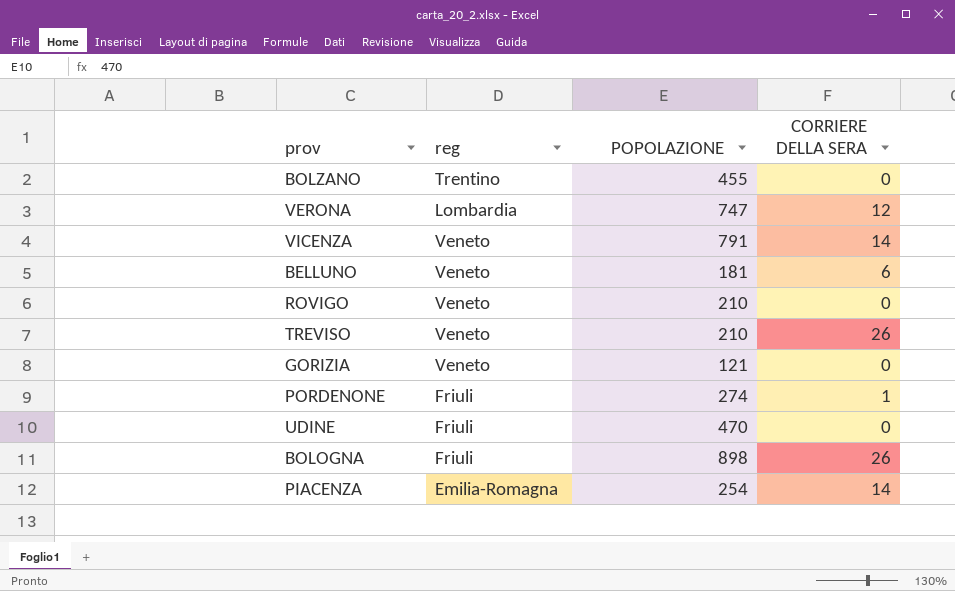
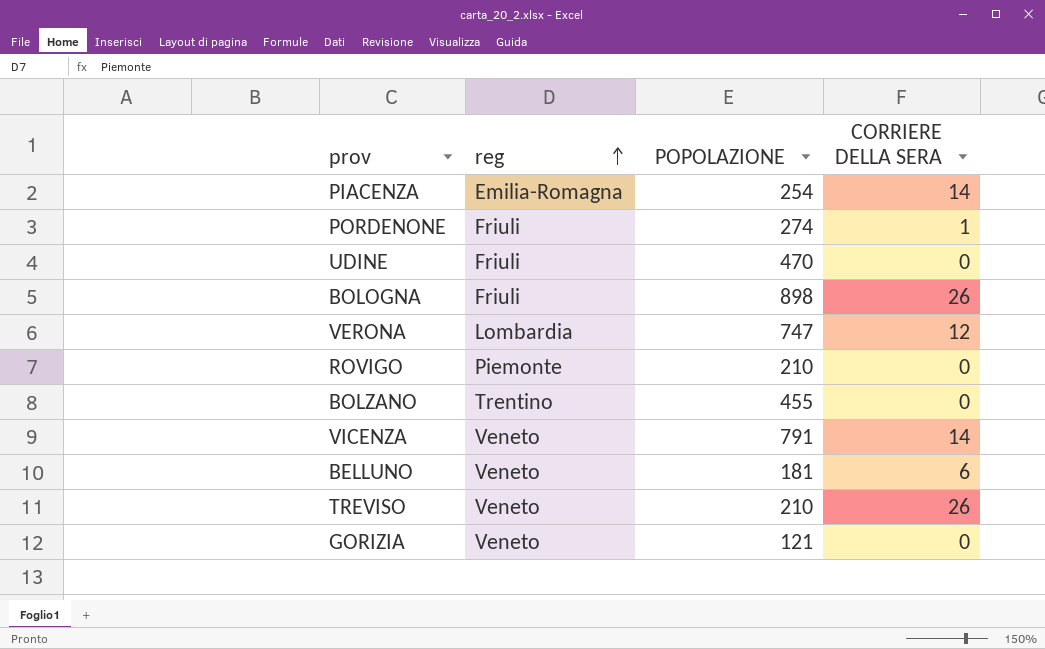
row order: none -> reg ascending
ROVIGO | reg: Veneto -> Piemonte

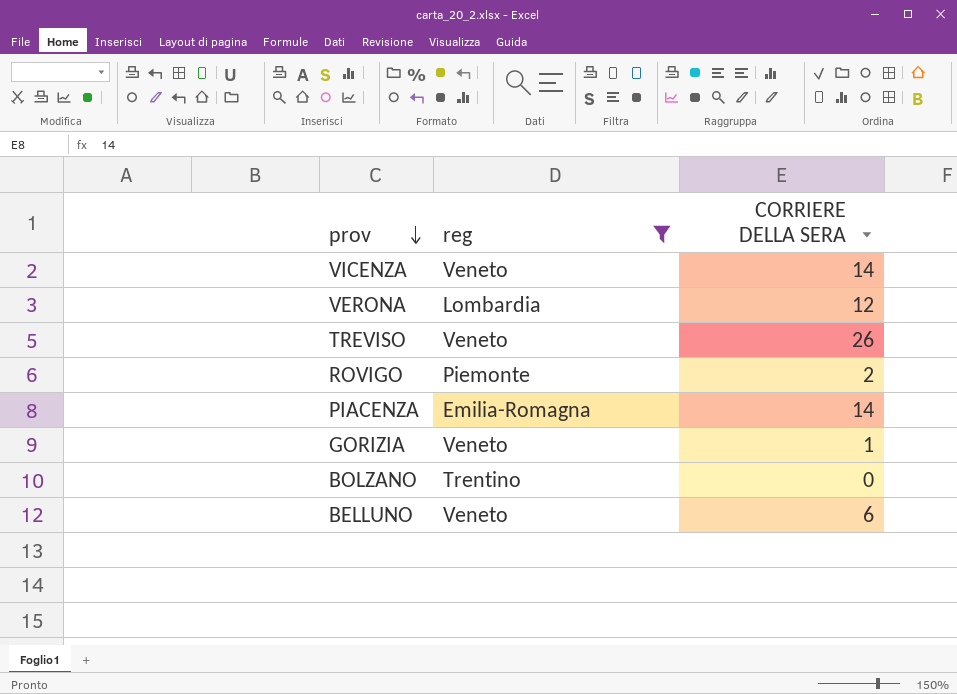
filter: none -> reg != Friuli
row order: reg ascending -> prov descending
column POPOLAZIONE | position: 3 -> none
ROVIGO | CORRIERE DELLA SERA: 0 -> 2
GORIZIA | CORRIERE DELLA SERA: 0 -> 1

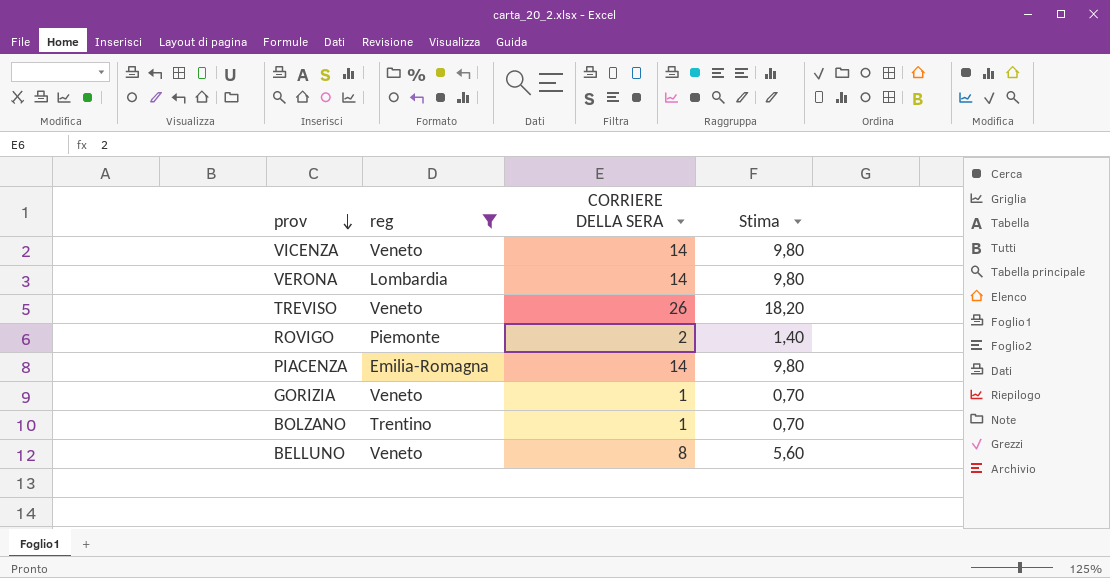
column Stima | formula: none -> [CORRIERE DELLA SERA] * 0,7
VERONA | CORRIERE DELLA SERA: 12 -> 14
BOLZANO | CORRIERE DELLA SERA: 0 -> 1
BELLUNO | CORRIERE DELLA SERA: 6 -> 8

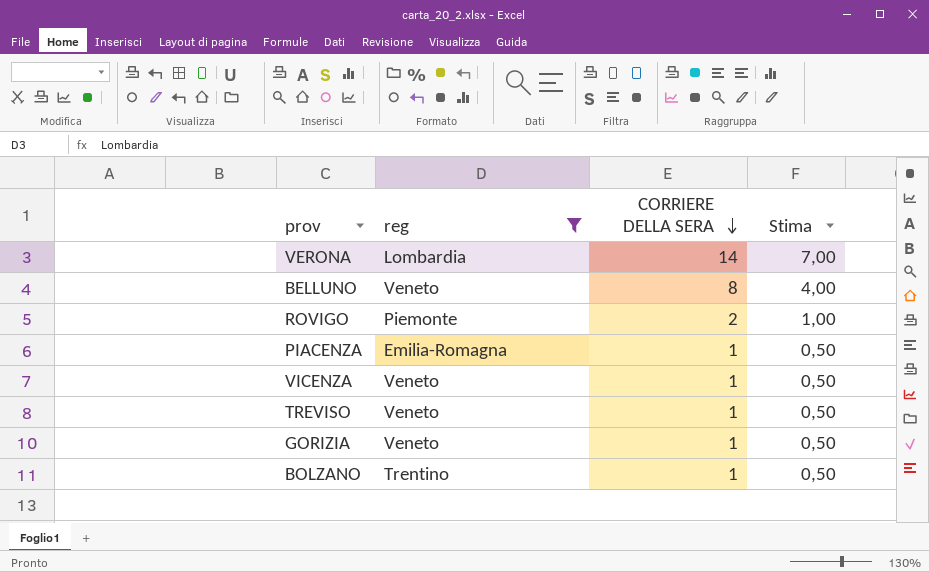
row order: prov descending -> CORRIERE DELLA SERA descending
column Stima | formula: [CORRIERE DELLA SERA] * 0,7 -> [CORRIERE DELLA SERA] * 0,5
PIACENZA | CORRIERE DELLA SERA: 14 -> 1
VICENZA | CORRIERE DELLA SERA: 14 -> 1
TREVISO | CORRIERE DELLA SERA: 26 -> 1

